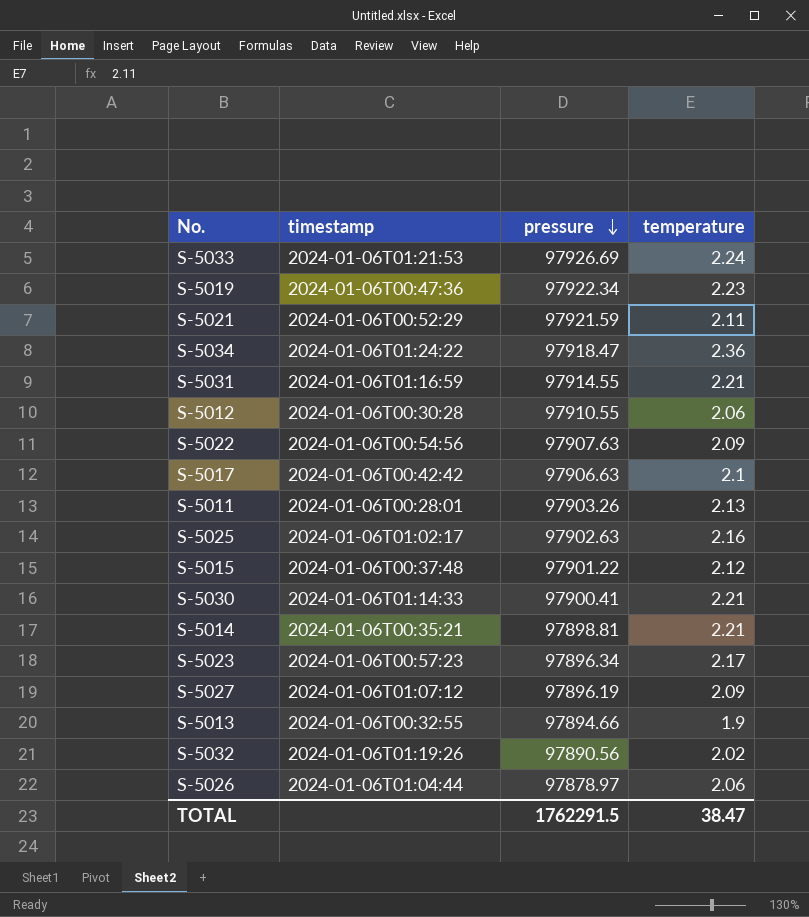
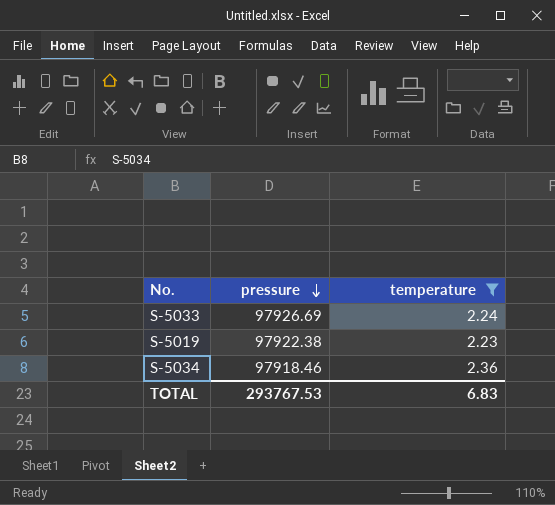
filter: none -> temperature >= 2.23
column timestamp | position: 2 -> none
S-5019 | pressure: 97922.34 -> 97922.38
S-5034 | pressure: 97918.47 -> 97918.46
TOTAL | pressure: 1762291.5 -> 293767.53
TOTAL | temperature: 38.47 -> 6.83

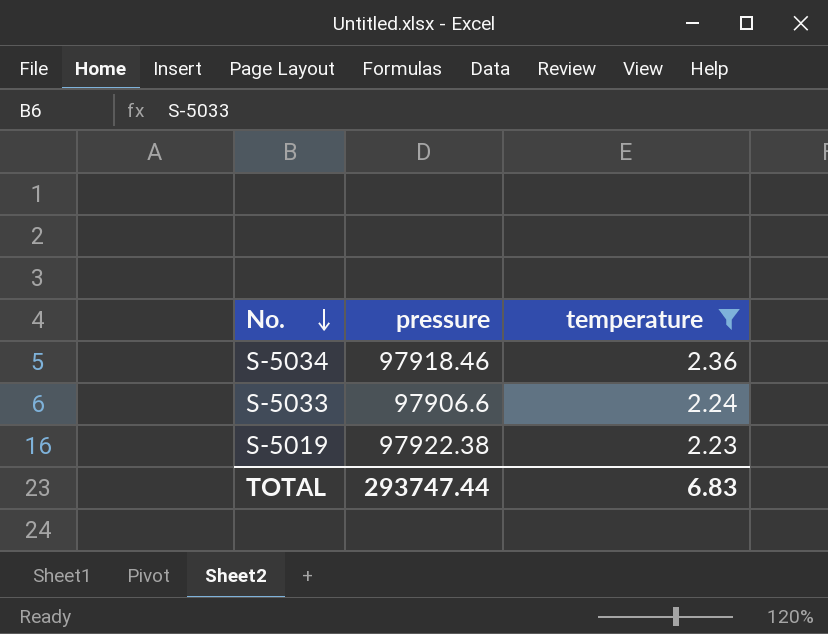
row order: pressure descending -> No. descending
S-5033 | pressure: 97926.69 -> 97906.6
TOTAL | pressure: 293767.53 -> 293747.44

